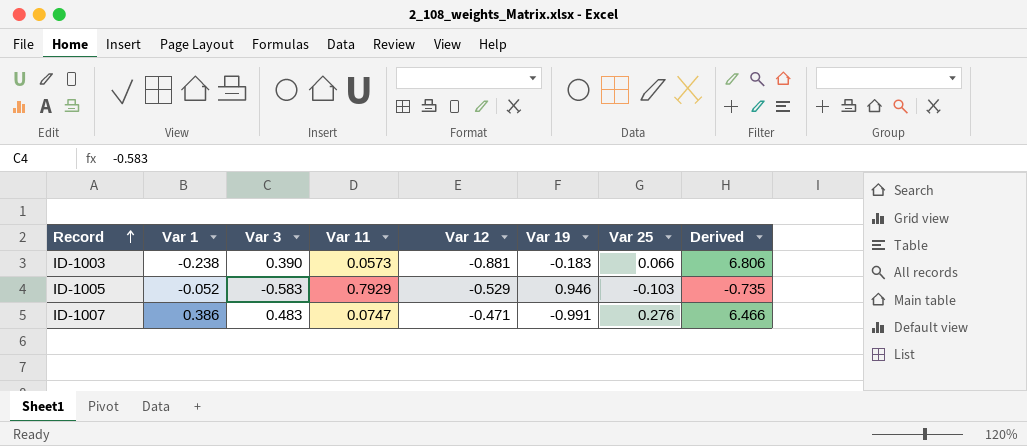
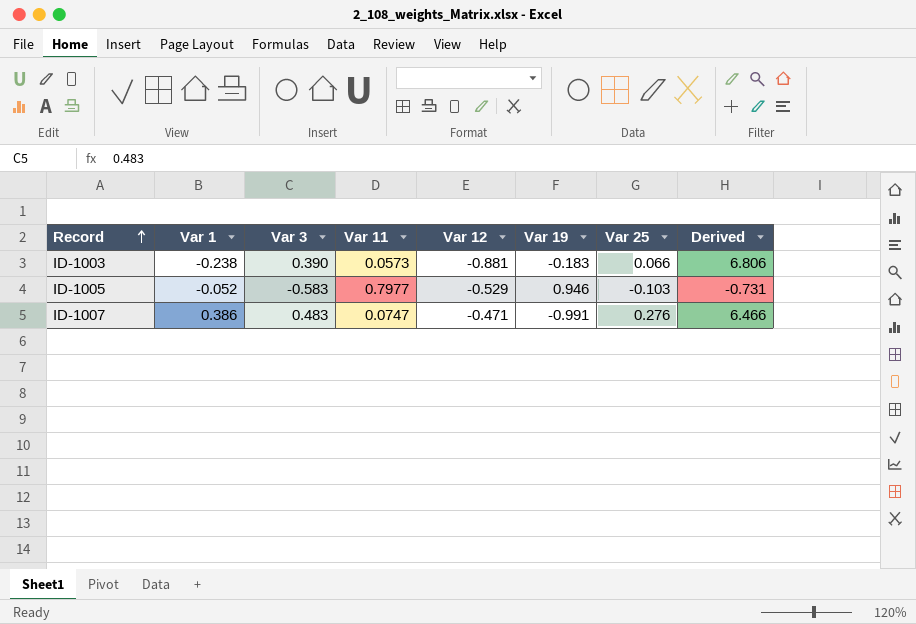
ID-1005 | Var 11: 0.7929 -> 0.7977
ID-1005 | Derived: -0.735 -> -0.731

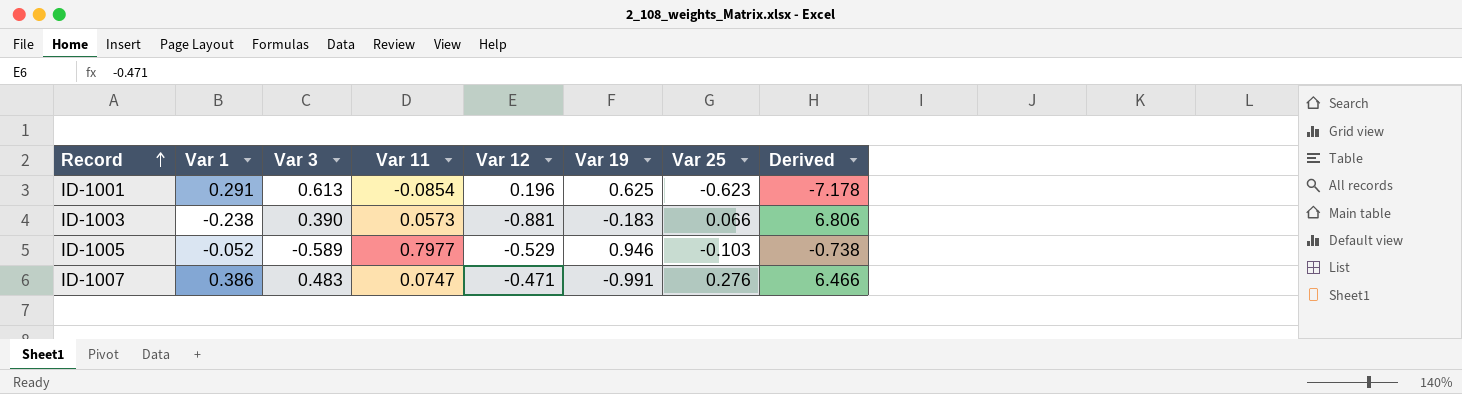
row ID-1001: none -> 0.291 | 0.613 | -0.0854 | 0.196 | 0.625 | -0.623 | -7.178
ID-1005 | Var 3: -0.583 -> -0.589
ID-1005 | Derived: -0.731 -> -0.738

